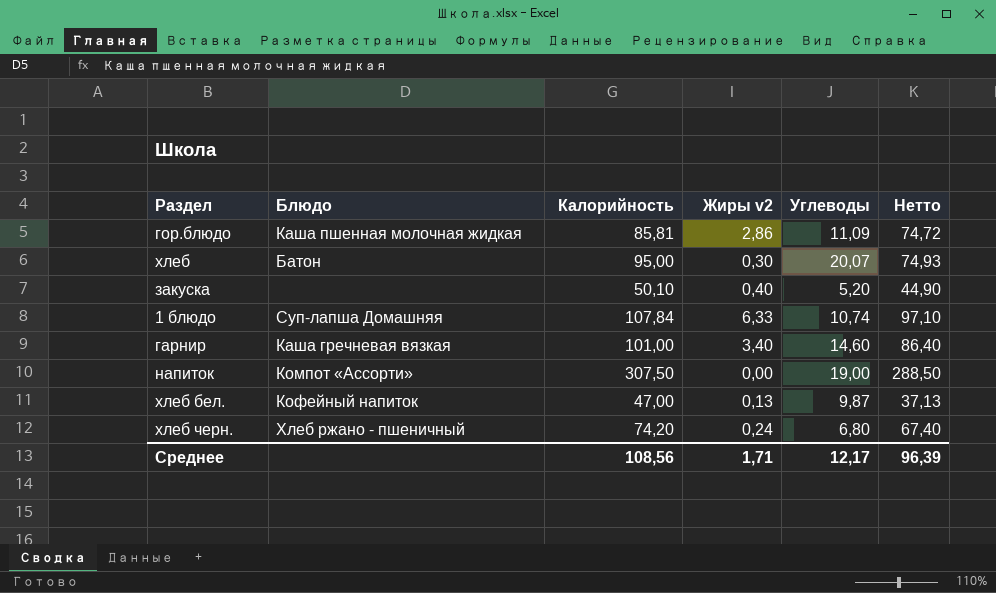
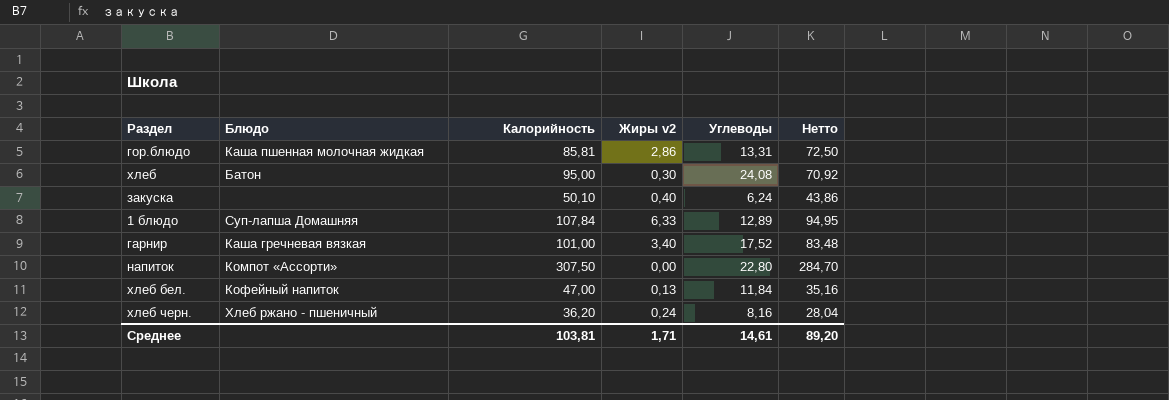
гор.блюдо | Углеводы: 11,09 -> 13,31
гор.блюдо | Нетто: 74,72 -> 72,50
хлеб | Углеводы: 20,07 -> 24,08
хлеб | Нетто: 74,93 -> 70,92
закуска | Углеводы: 5,20 -> 6,24
закуска | Нетто: 44,90 -> 43,86
1 блюдо | Углеводы: 10,74 -> 12,89
1 блюдо | Нетто: 97,10 -> 94,95
гарнир | Углеводы: 14,60 -> 17,52
гарнир | Нетто: 86,40 -> 83,48
напиток | Углеводы: 19,00 -> 22,80
напиток | Нетто: 288,50 -> 284,70
хлеб бел. | Углеводы: 9,87 -> 11,84
хлеб бел. | Нетто: 37,13 -> 35,16
хлеб черн. | Калорийность: 74,20 -> 36,20
хлеб черн. | Углеводы: 6,80 -> 8,16
хлеб черн. | Нетто: 67,40 -> 28,04
Среднее | Калорийность: 108,56 -> 103,81
Среднее | Углеводы: 12,17 -> 14,61
Среднее | Нетто: 96,39 -> 89,20

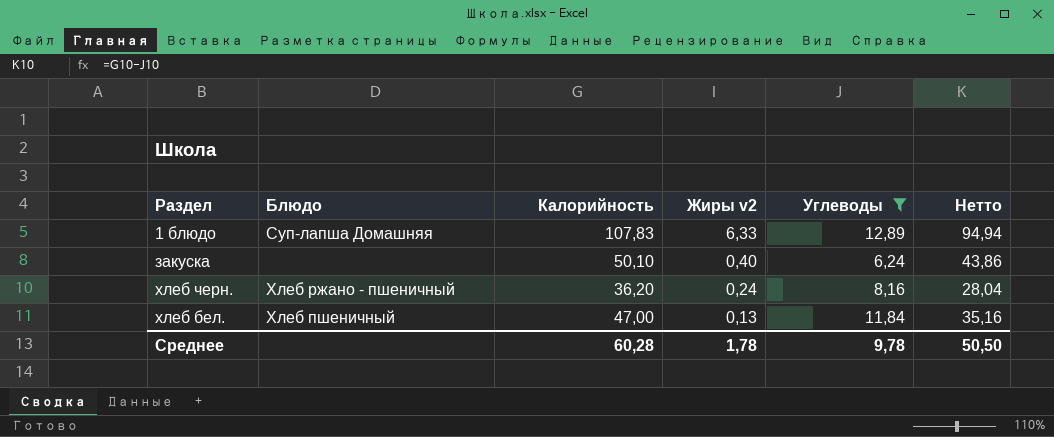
filter: none -> Углеводы <= 12,89
row order: none -> Жиры v2 descending
1 блюдо | Калорийность: 107,84 -> 107,83
1 блюдо | Нетто: 94,95 -> 94,94
хлеб бел. | Блюдо: Кофейный напиток -> Хлеб пшеничный
Среднее | Калорийность: 103,81 -> 60,28
Среднее | Жиры v2: 1,71 -> 1,78
Среднее | Углеводы: 14,61 -> 9,78
Среднее | Нетто: 89,20 -> 50,50

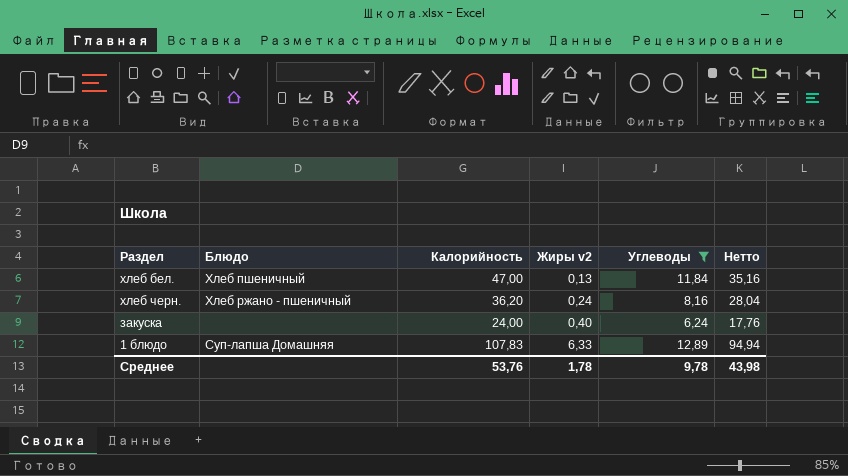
row order: Жиры v2 descending -> Жиры v2 ascending
закуска | Калорийность: 50,10 -> 24,00
закуска | Нетто: 43,86 -> 17,76
Среднее | Калорийность: 60,28 -> 53,76
Среднее | Нетто: 50,50 -> 43,98

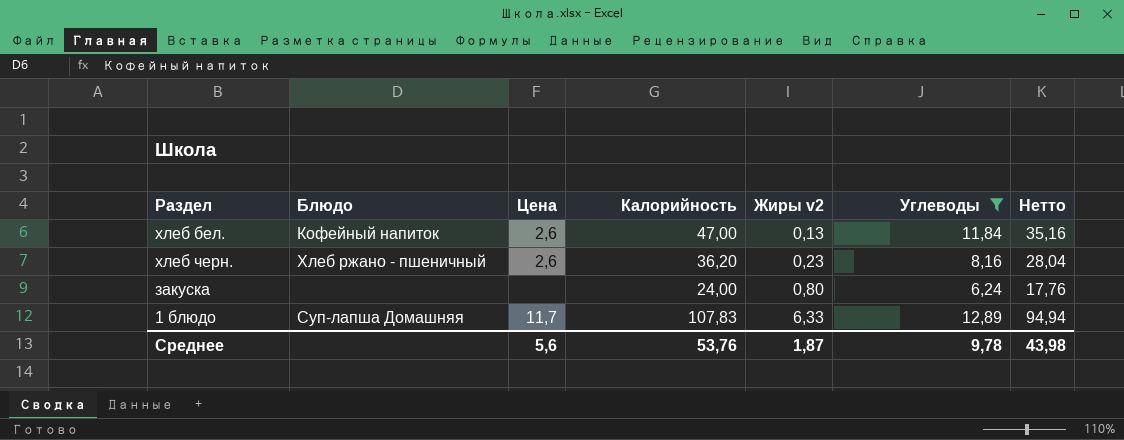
column Цена | position: none -> 3
хлеб бел. | Блюдо: Хлеб пшеничный -> Кофейный напиток
хлеб черн. | Жиры v2: 0,24 -> 0,23
закуска | Жиры v2: 0,40 -> 0,80
Среднее | Жиры v2: 1,78 -> 1,87

